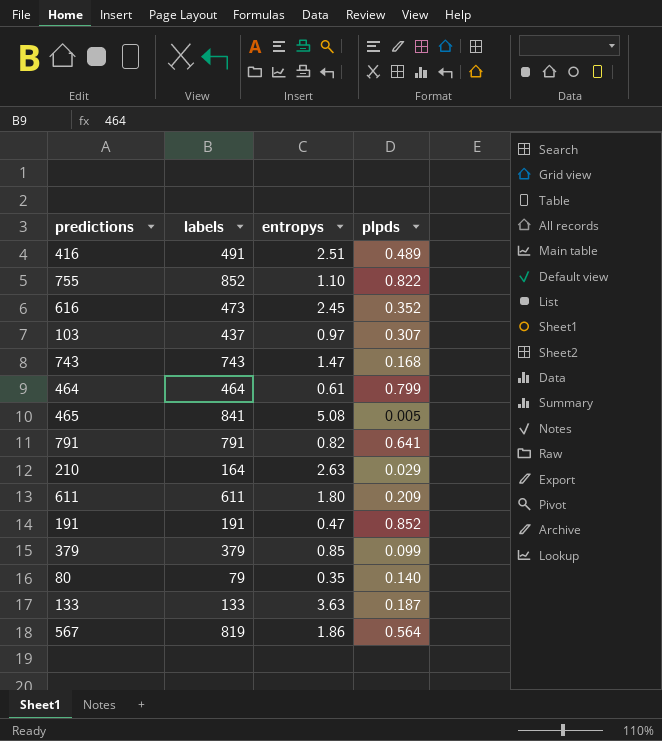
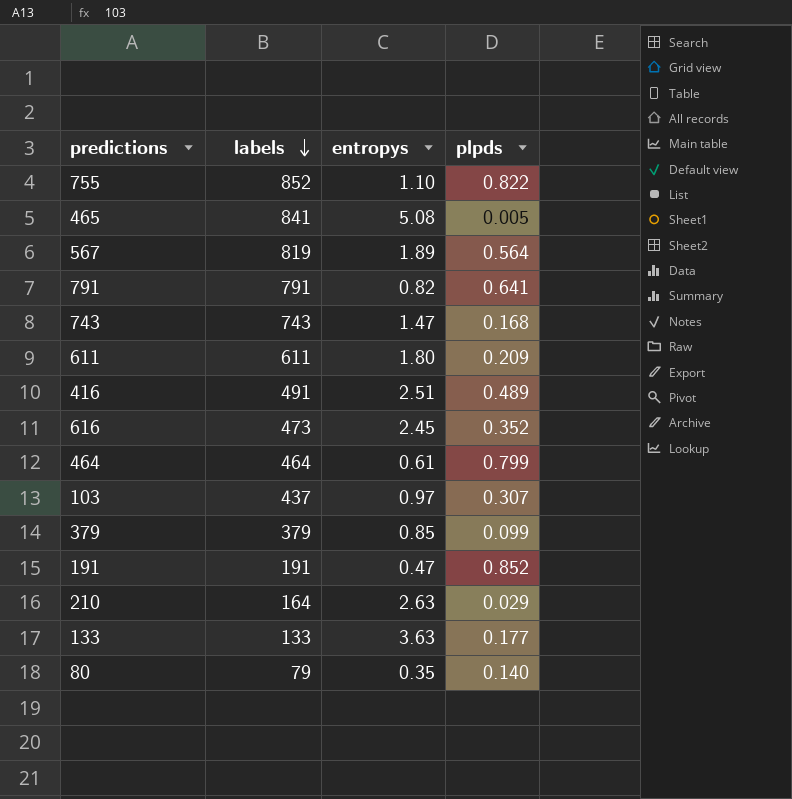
row order: none -> labels descending
567 | entropys: 1.86 -> 1.89
133 | plpds: 0.187 -> 0.177

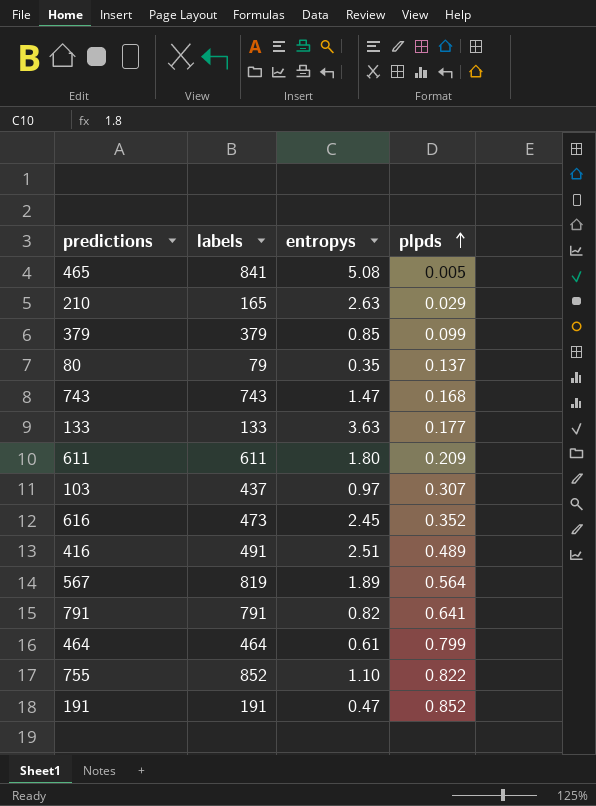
row order: labels descending -> plpds ascending
210 | labels: 164 -> 165
80 | plpds: 0.140 -> 0.137

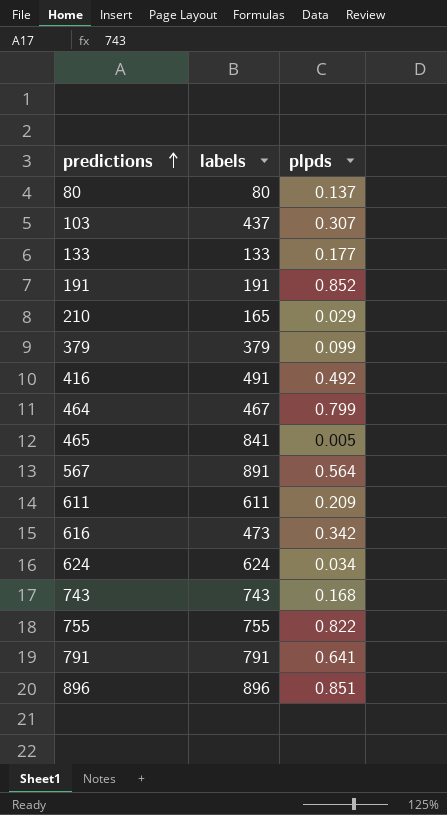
row order: plpds ascending -> predictions ascending
column entropys | position: 3 -> none
80 | labels: 79 -> 80
416 | plpds: 0.489 -> 0.492
464 | labels: 464 -> 467
567 | labels: 819 -> 891
616 | plpds: 0.352 -> 0.342
row 624: none -> 624 | 0.034
755 | labels: 852 -> 755
row 896: none -> 896 | 0.851

